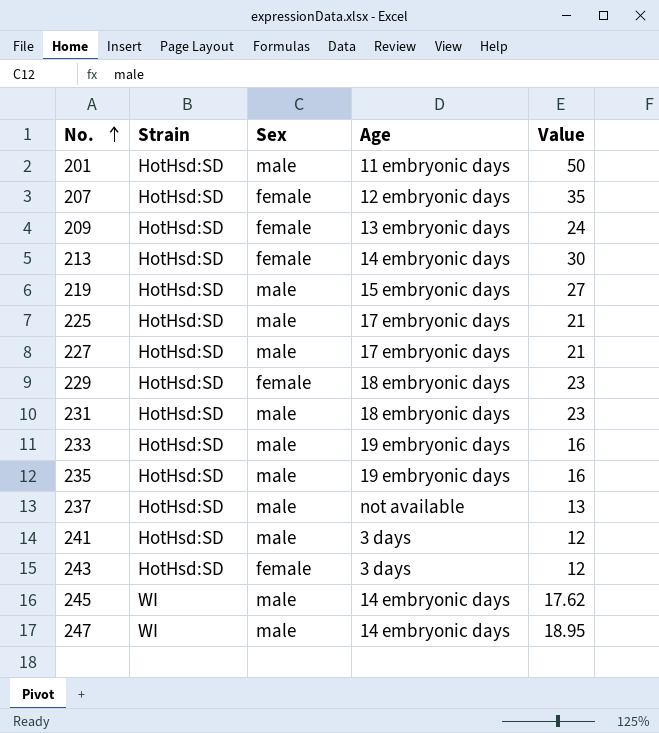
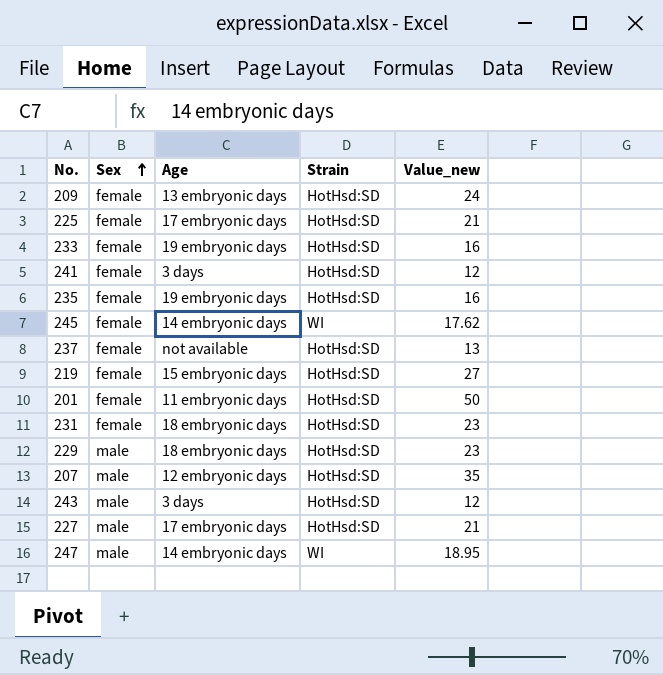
row order: No. ascending -> Sex ascending
column Strain | position: 2 -> 4
column name: Value -> Value_new
row 213: HotHsd:SD | female | 14 embryonic days | 30 -> none
225 | Sex: male -> female
233 | Sex: male -> female
241 | Sex: male -> female
235 | Sex: male -> female
245 | Sex: male -> female
237 | Sex: male -> female
219 | Sex: male -> female
201 | Sex: male -> female
231 | Sex: male -> female
229 | Sex: female -> male
207 | Sex: female -> male
243 | Sex: female -> male

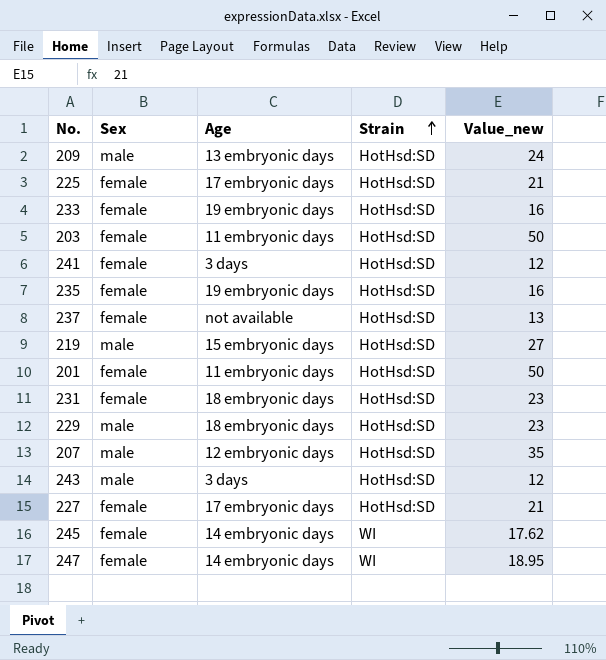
row order: Sex ascending -> Strain ascending
209 | Sex: female -> male
row 203: none -> female | 11 embryonic days | HotHsd:SD | 50
219 | Sex: female -> male
227 | Sex: male -> female
247 | Sex: male -> female

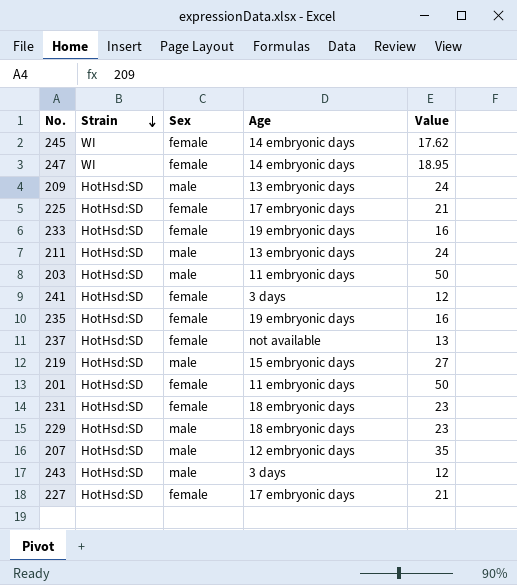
row order: Strain ascending -> Strain descending
column Strain | position: 4 -> 2
column name: Value_new -> Value
row 211: none -> HotHsd:SD | male | 13 embryonic days | 24
203 | Sex: female -> male

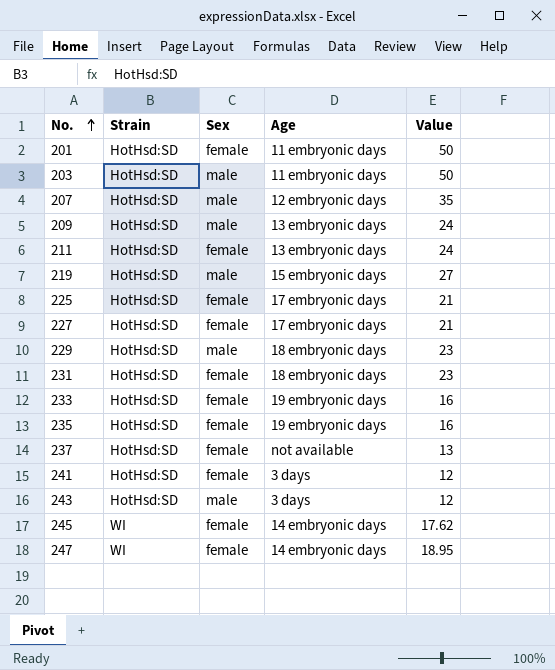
row order: Strain descending -> No. ascending
211 | Sex: male -> female

